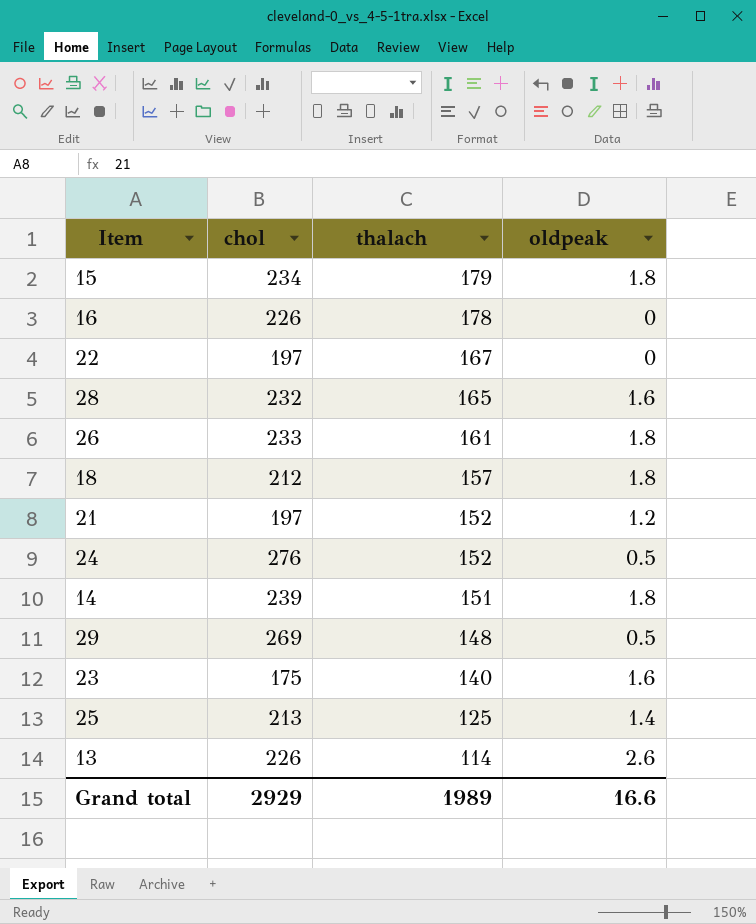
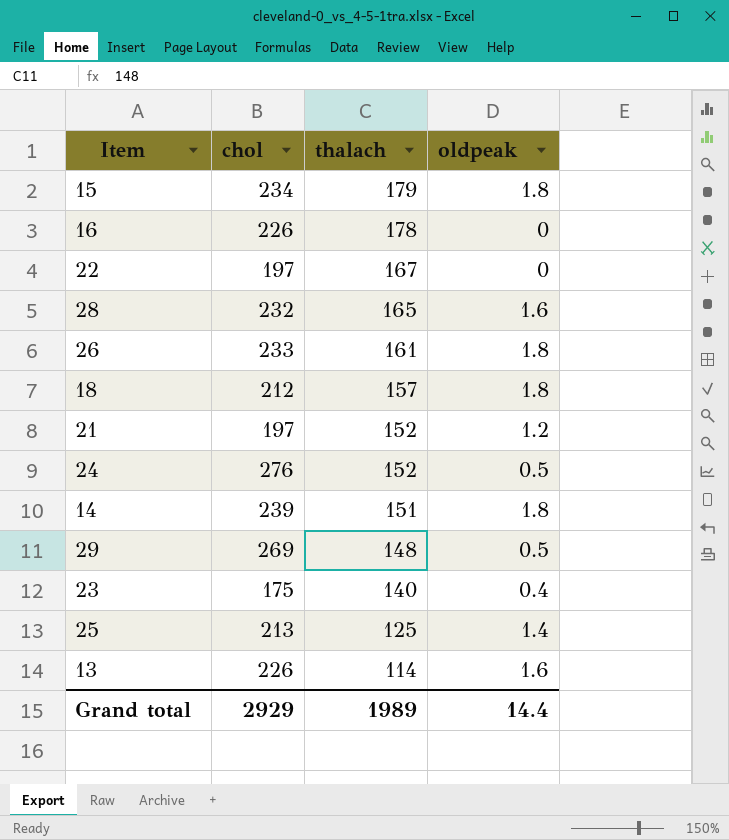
23 | oldpeak: 1.6 -> 0.4
13 | oldpeak: 2.6 -> 1.6
Grand total | oldpeak: 16.6 -> 14.4

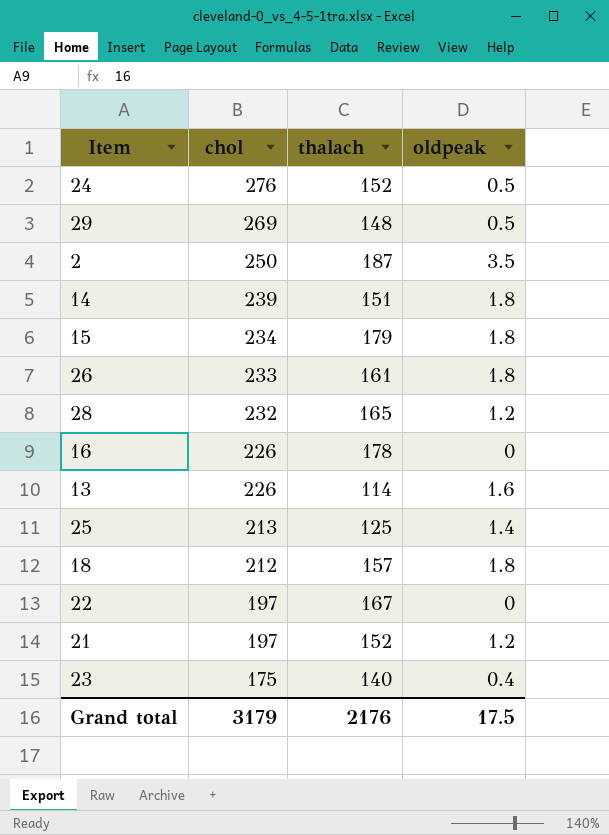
row order: thalach descending -> chol descending
row 2: none -> 250 | 187 | 3.5
28 | oldpeak: 1.6 -> 1.2
Grand total | chol: 2929 -> 3179
Grand total | thalach: 1989 -> 2176
Grand total | oldpeak: 14.4 -> 17.5

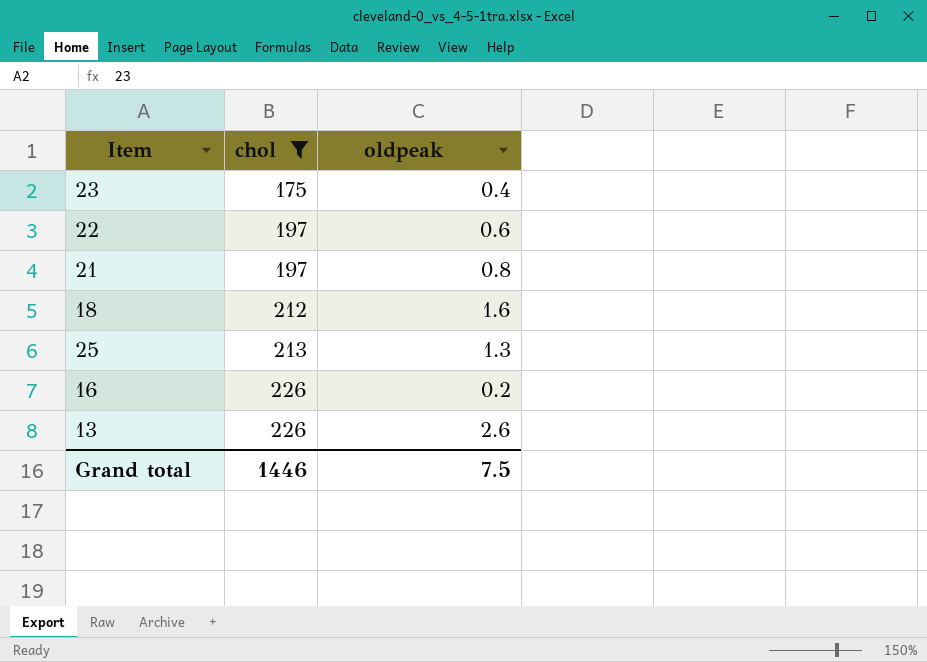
filter: none -> chol <= 226
row order: chol descending -> chol ascending
column thalach | position: 3 -> none
22 | oldpeak: 0 -> 0.6
21 | oldpeak: 1.2 -> 0.8
18 | oldpeak: 1.8 -> 1.6
25 | oldpeak: 1.4 -> 1.3
16 | oldpeak: 0 -> 0.2
13 | oldpeak: 1.6 -> 2.6
Grand total | chol: 3179 -> 1446
Grand total | oldpeak: 17.5 -> 7.5

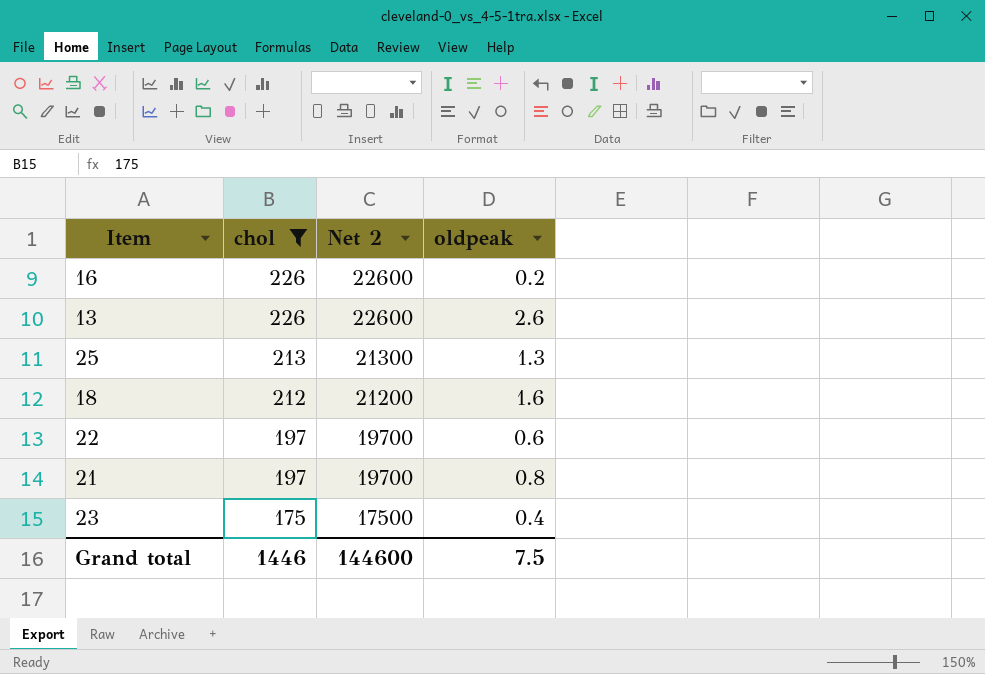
row order: chol ascending -> chol descending
column Net 2 | formula: none -> [chol] * 100

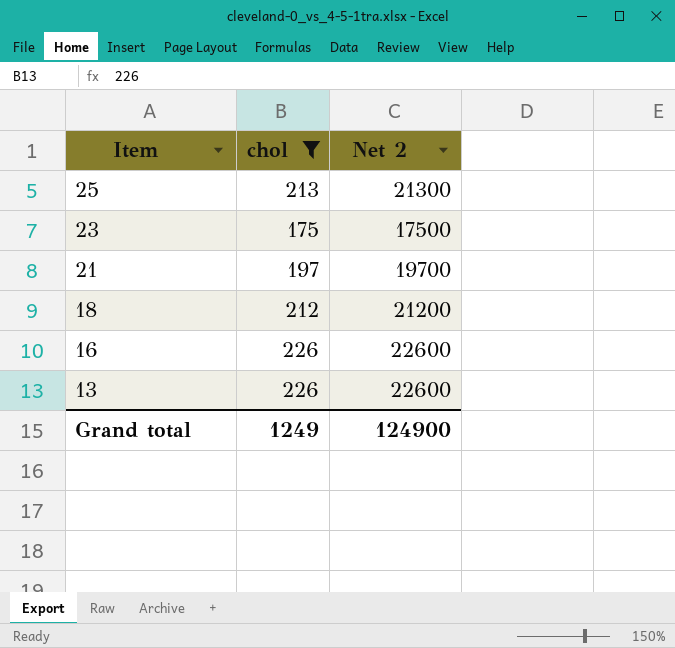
row order: chol descending -> Item descending
column oldpeak | position: 4 -> none
row 22: 197 | 19700 | 0.6 -> none
Grand total | chol: 1446 -> 1249
Grand total | Net 2: 144600 -> 124900

